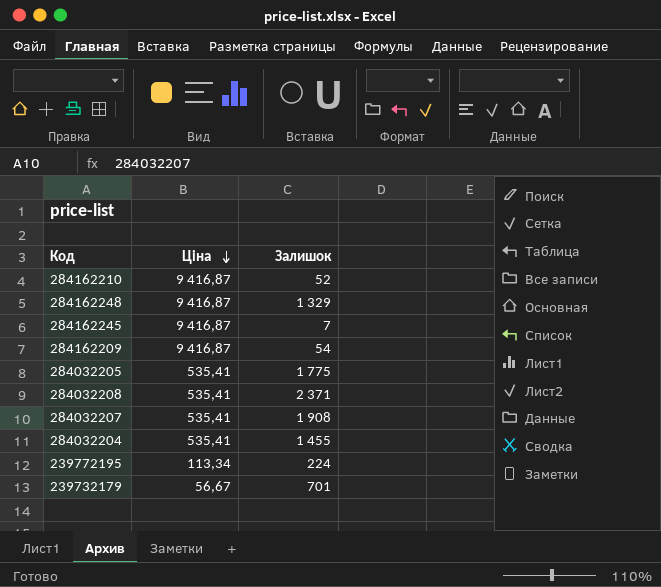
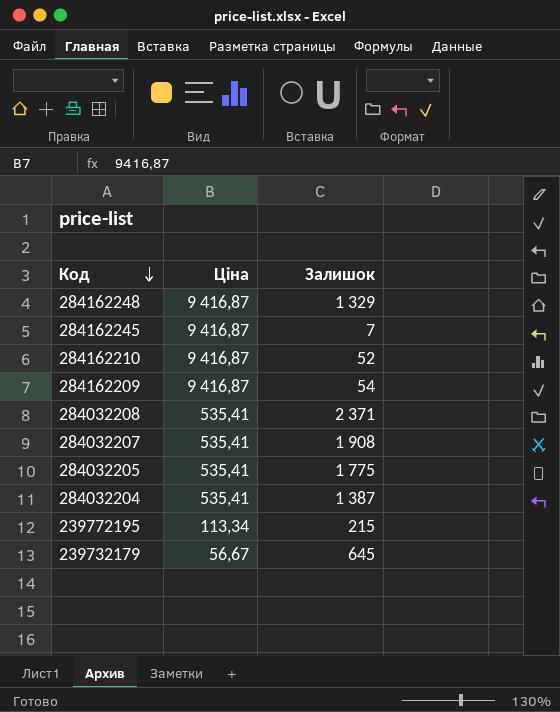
row order: Ціна descending -> Код descending
284032204 | Залишок: 1 455 -> 1 387
239772195 | Залишок: 224 -> 215
239732179 | Залишок: 701 -> 645

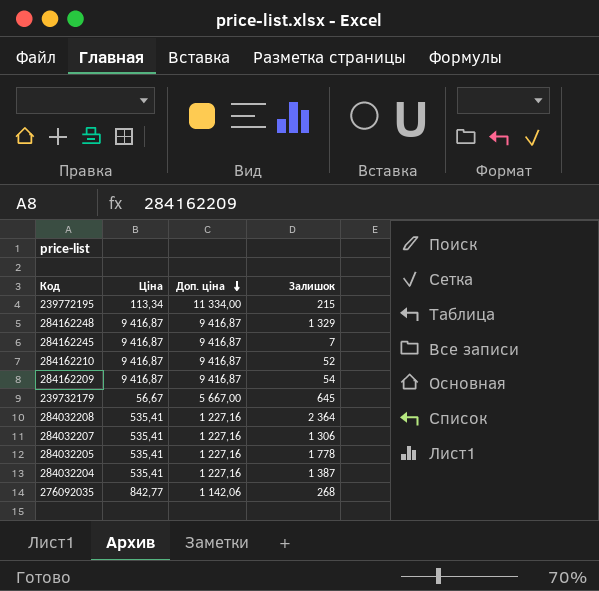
row order: Код descending -> Доп. ціна descending
column Доп. ціна | position: none -> 3
284032208 | Залишок: 2 371 -> 2 364
284032207 | Залишок: 1 908 -> 1 306
284032205 | Залишок: 1 775 -> 1 778
row 276092035: none -> 842,77 | 1 142,06 | 268

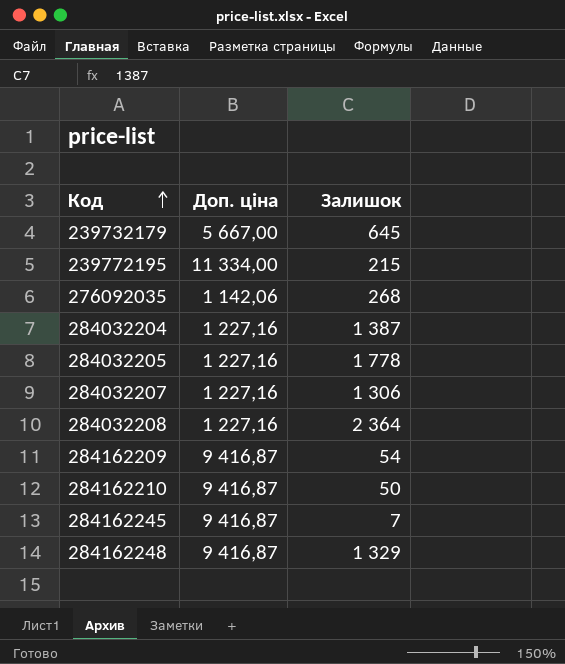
row order: Доп. ціна descending -> Код ascending
column Ціна | position: 2 -> none
284162210 | Залишок: 52 -> 50

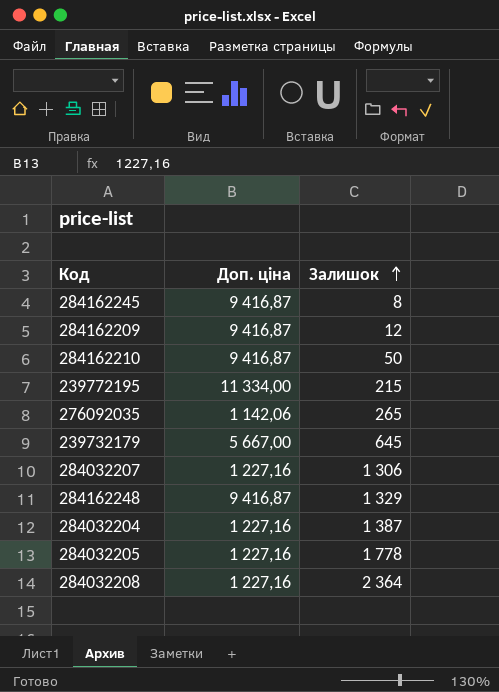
row order: Код ascending -> Залишок ascending
284162245 | Залишок: 7 -> 8
284162209 | Залишок: 54 -> 12
276092035 | Залишок: 268 -> 265

